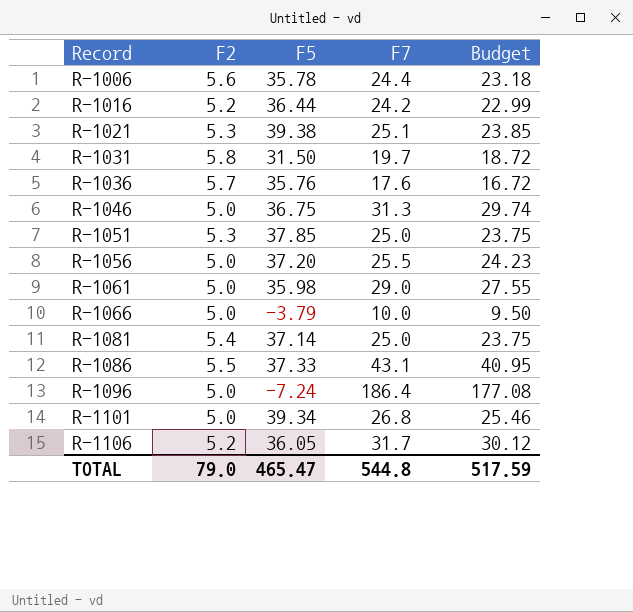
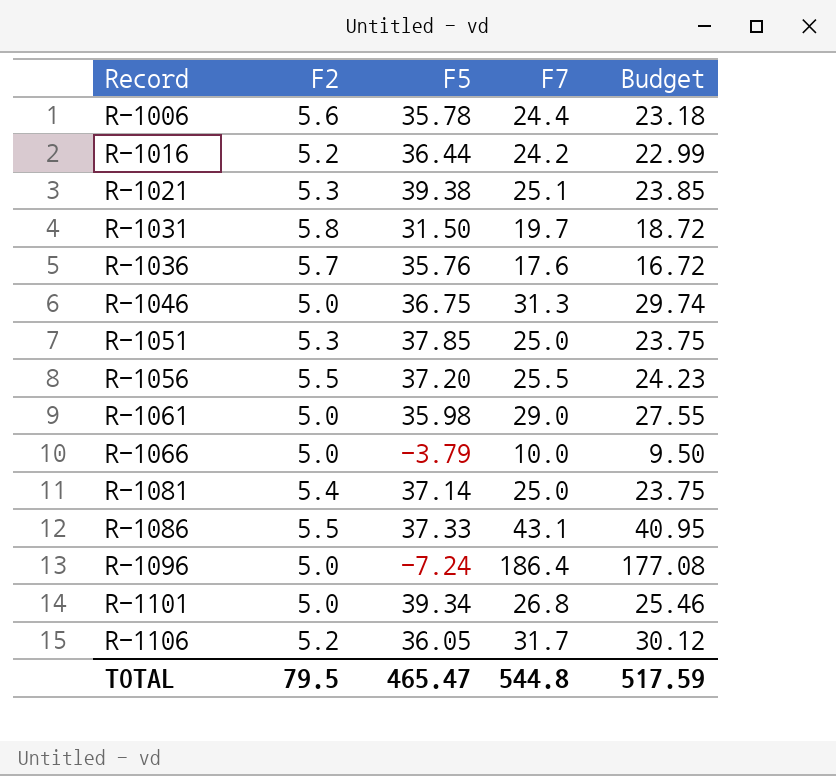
R-1056 | F2: 5.0 -> 5.5
TOTAL | F2: 79.0 -> 79.5

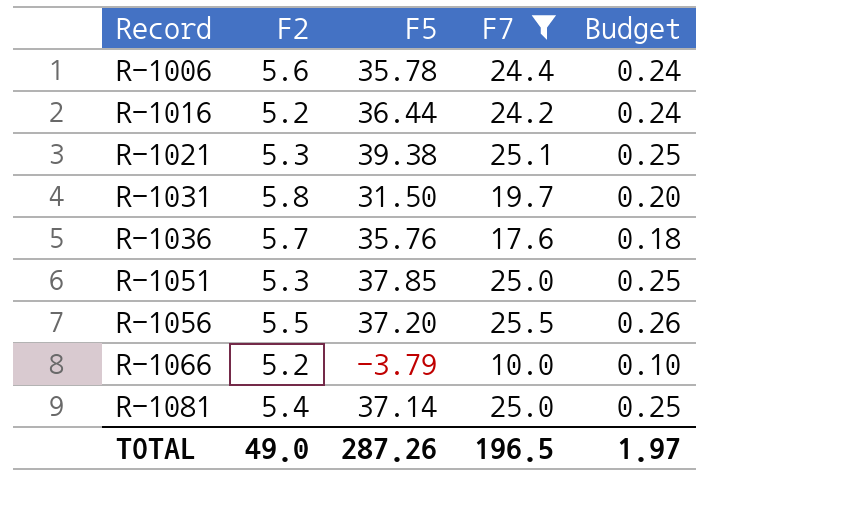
filter: none -> F7 <= 25.5
column Budget | formula: [F7] * 0.95 -> [F7] * 0.01
R-1066 | F2: 5.0 -> 5.2
TOTAL | F2: 79.5 -> 49.0
TOTAL | F5: 465.47 -> 287.26
TOTAL | F7: 544.8 -> 196.5
TOTAL | Budget: 517.59 -> 1.97

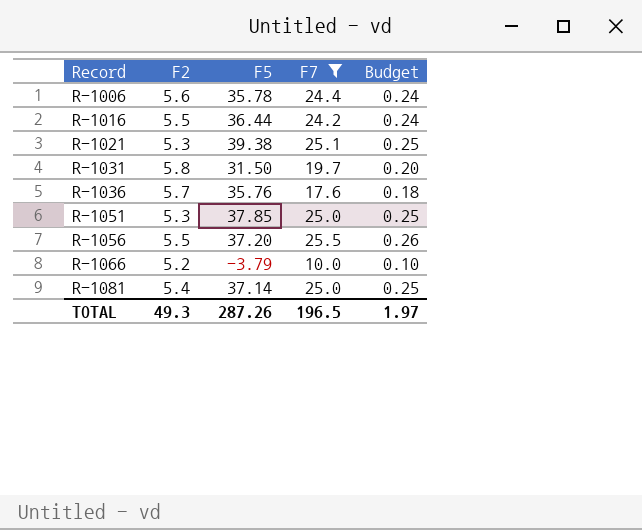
R-1016 | F2: 5.2 -> 5.5
TOTAL | F2: 49.0 -> 49.3

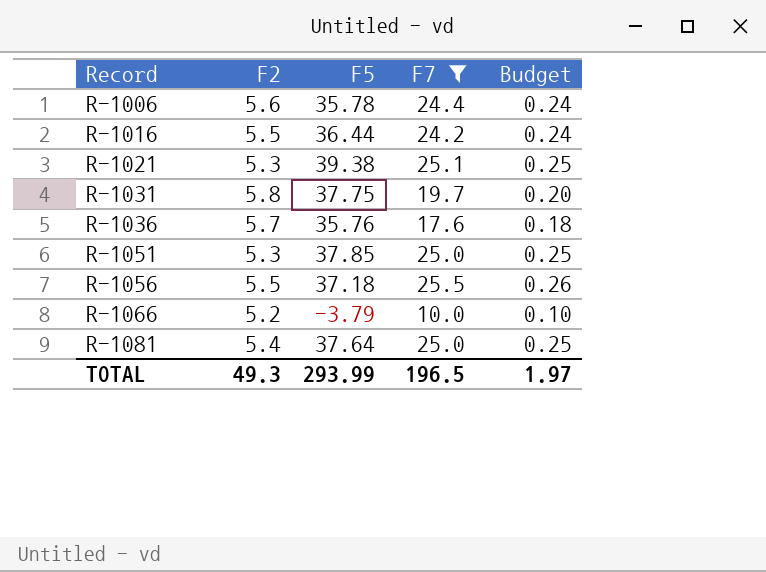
R-1031 | F5: 31.50 -> 37.75
R-1056 | F5: 37.20 -> 37.18
R-1081 | F5: 37.14 -> 37.64
TOTAL | F5: 287.26 -> 293.99

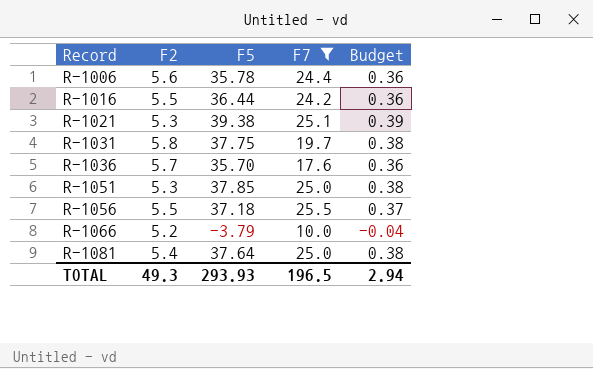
column Budget | formula: [F7] * 0.01 -> [F5] * 0.01
R-1036 | F5: 35.76 -> 35.70
TOTAL | F5: 293.99 -> 293.93
TOTAL | Budget: 1.97 -> 2.94

